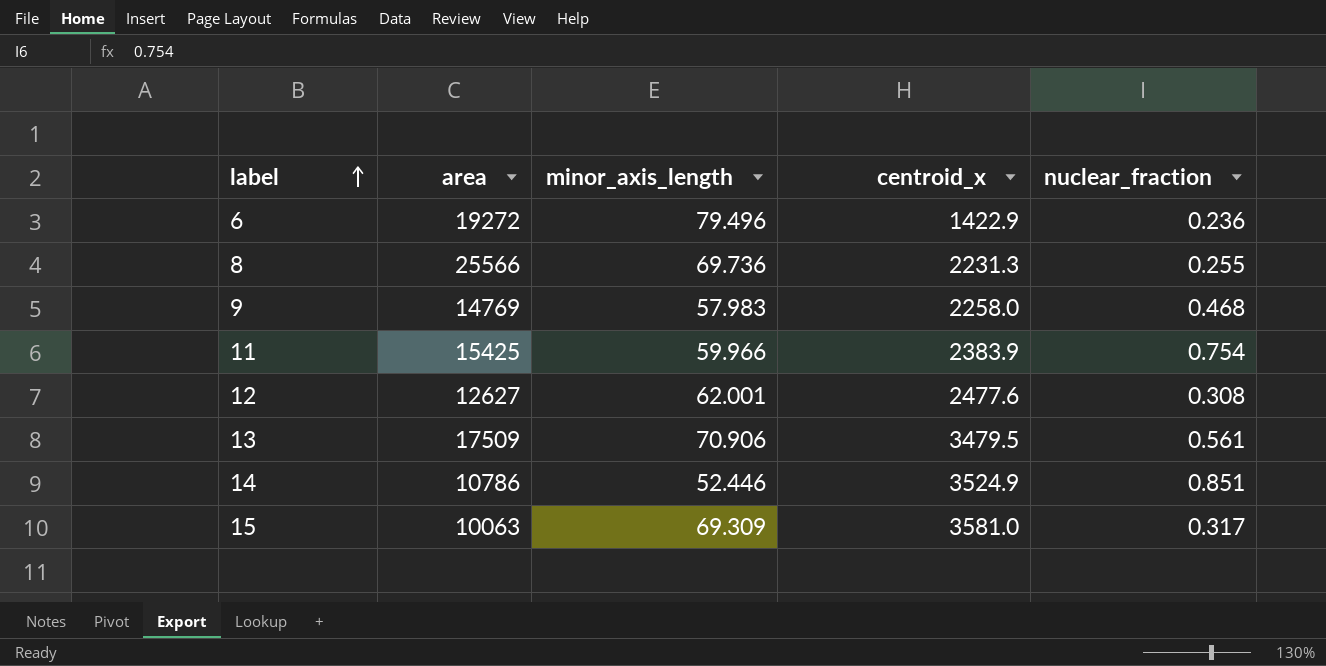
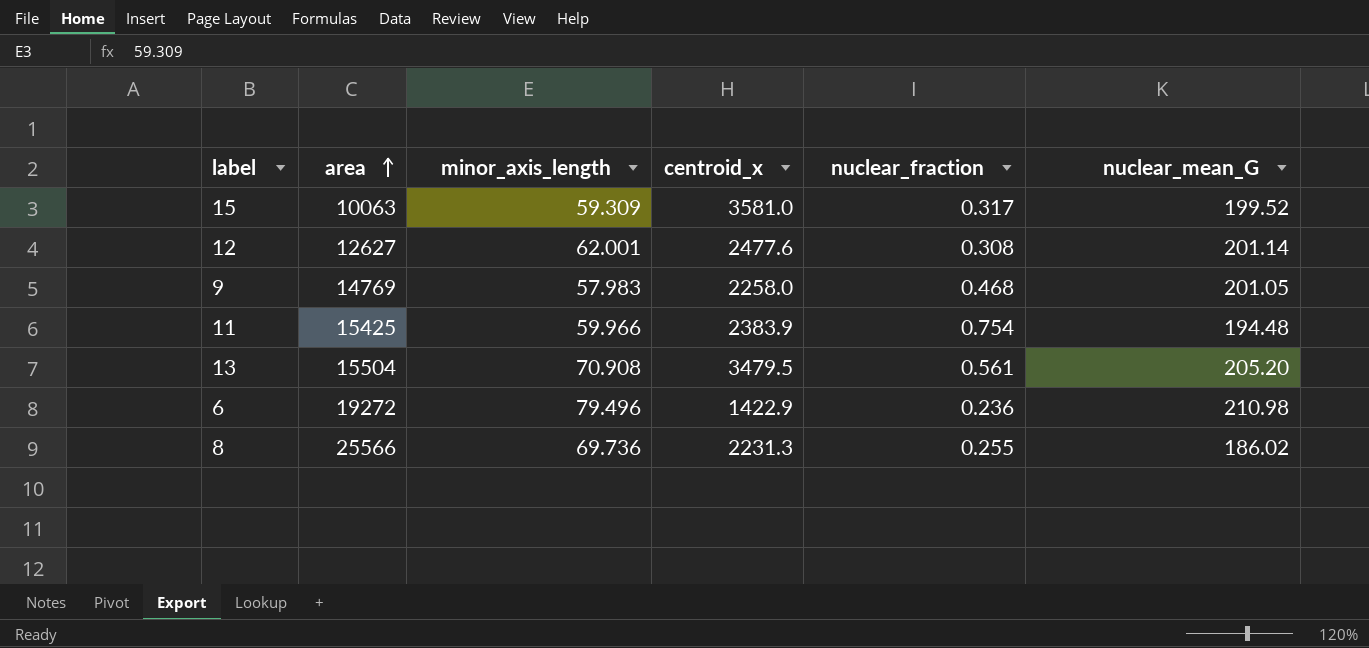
row order: label ascending -> area ascending
column nuclear_mean_G | position: none -> 6
row 14: 10786 | 52.446 | 3524.9 | 0.851 -> none
15 | minor_axis_length: 69.309 -> 59.309
13 | area: 17509 -> 15504
13 | minor_axis_length: 70.906 -> 70.908

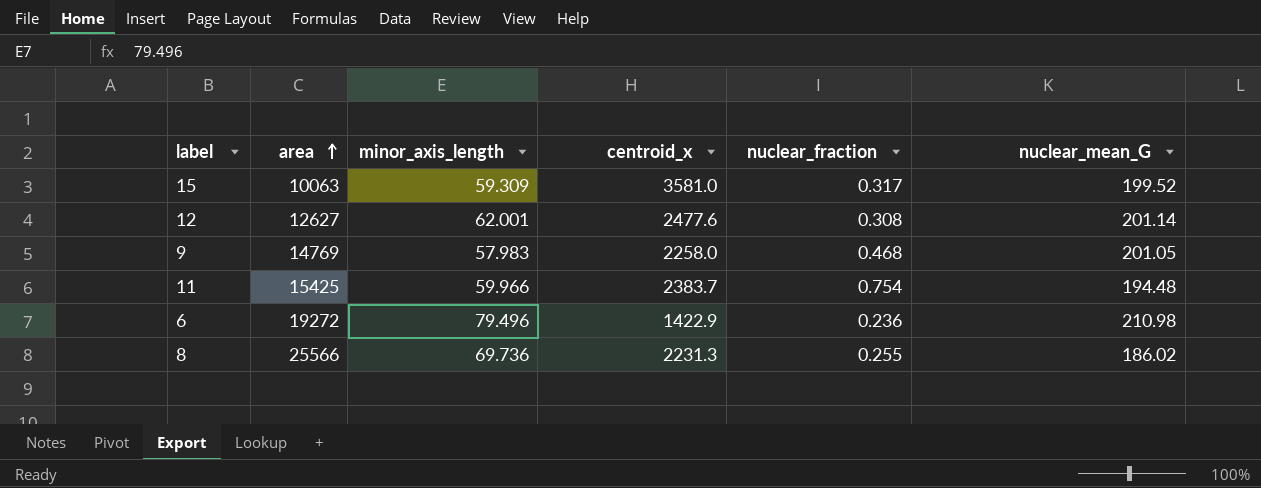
row 13: 15504 | 70.908 | 3479.5 | 0.561 | 205.20 -> none
11 | centroid_x: 2383.9 -> 2383.7

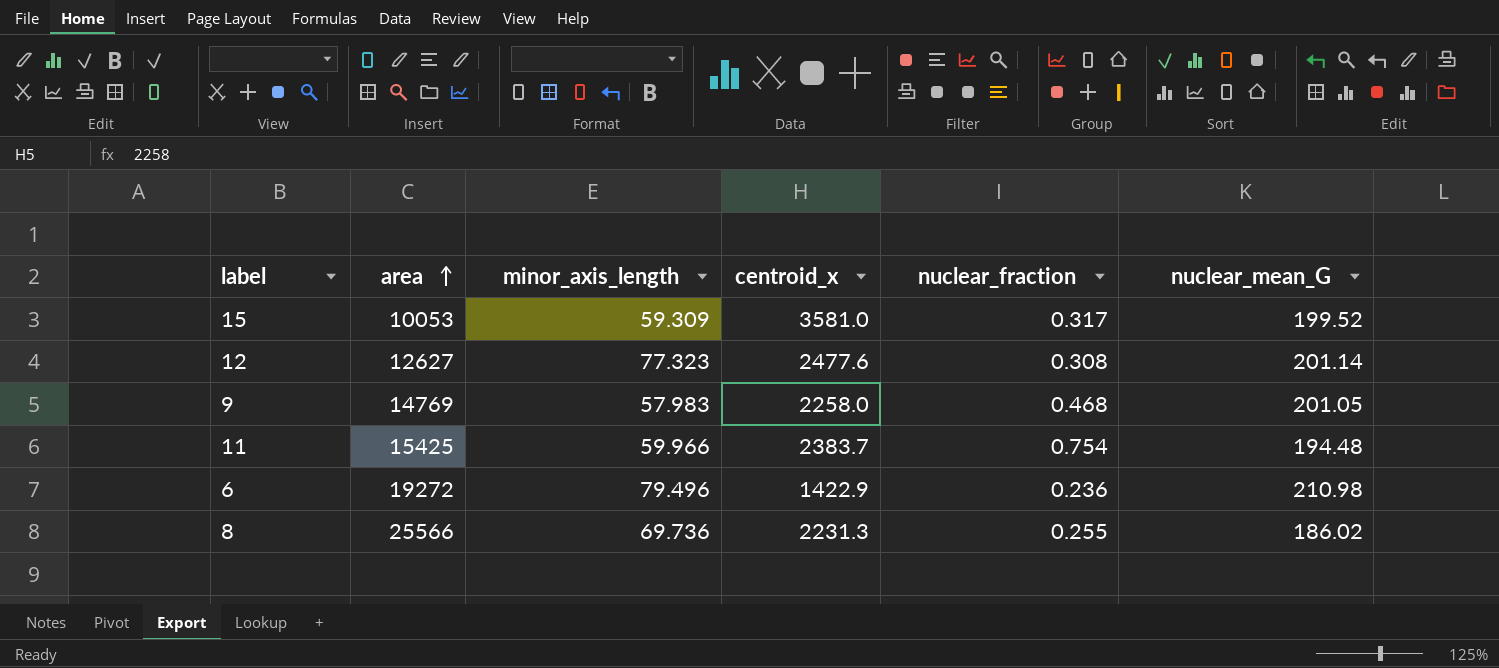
15 | area: 10063 -> 10053
12 | minor_axis_length: 62.001 -> 77.323

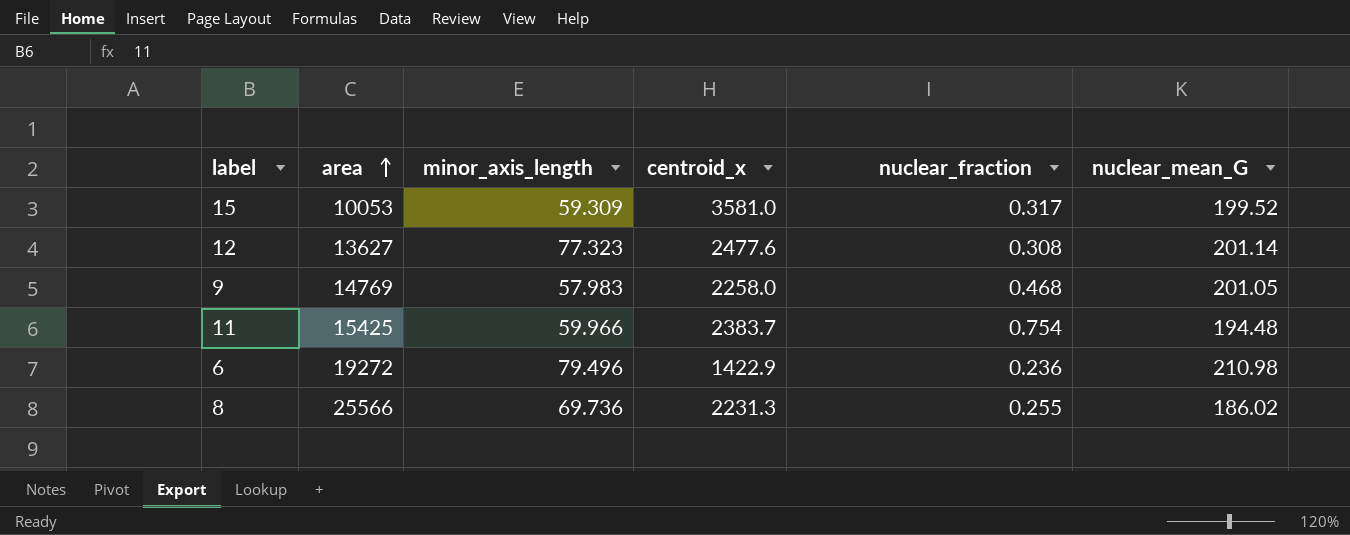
12 | area: 12627 -> 13627

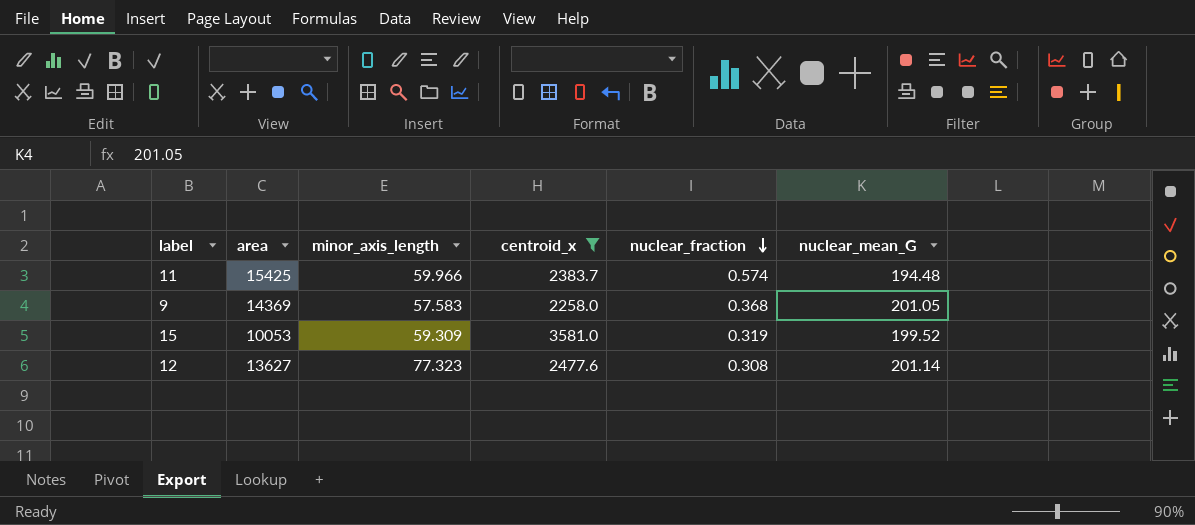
filter: none -> centroid_x >= 2258.0
row order: area ascending -> nuclear_fraction descending
11 | nuclear_fraction: 0.754 -> 0.574
9 | area: 14769 -> 14369
9 | minor_axis_length: 57.983 -> 57.583
9 | nuclear_fraction: 0.468 -> 0.368
15 | nuclear_fraction: 0.317 -> 0.319

